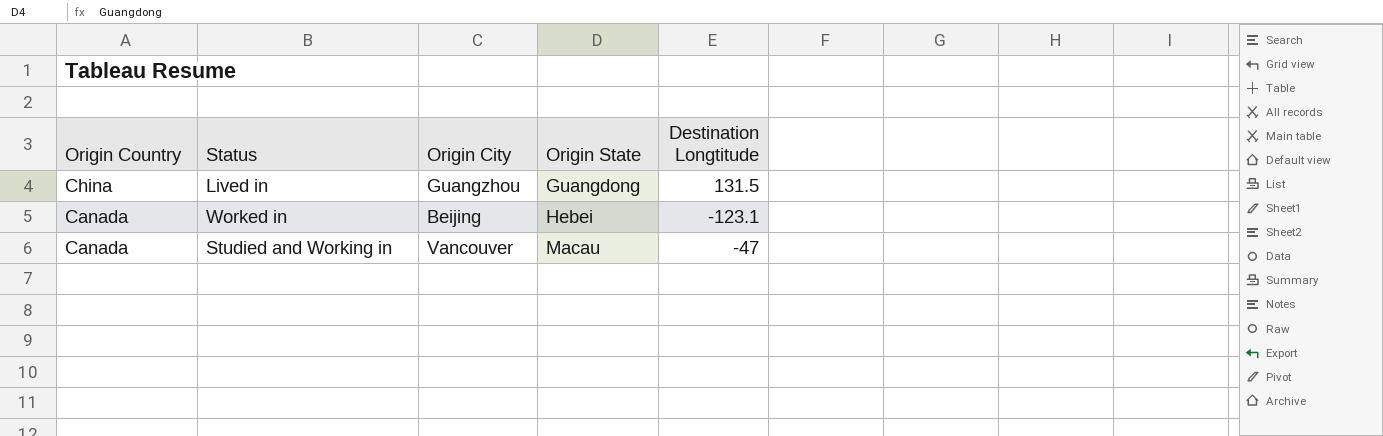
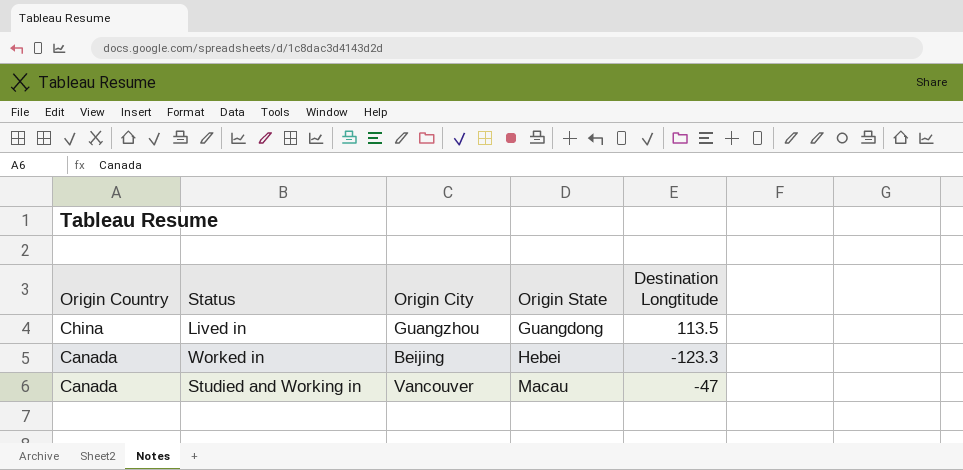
Lived in | Destination Longtitude: 131.5 -> 113.5
Worked in | Destination Longtitude: -123.1 -> -123.3

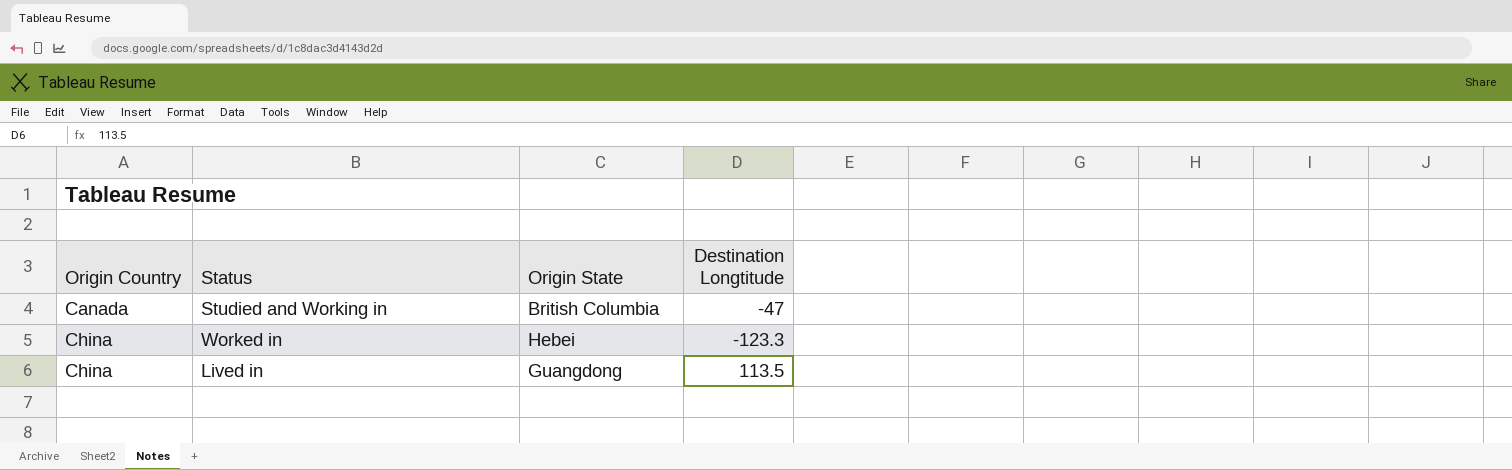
row order: Origin Country descending -> Origin Country ascending
column Origin City | position: 3 -> none
Studied and Working in | Origin State: Macau -> British Columbia
Worked in | Origin Country: Canada -> China

